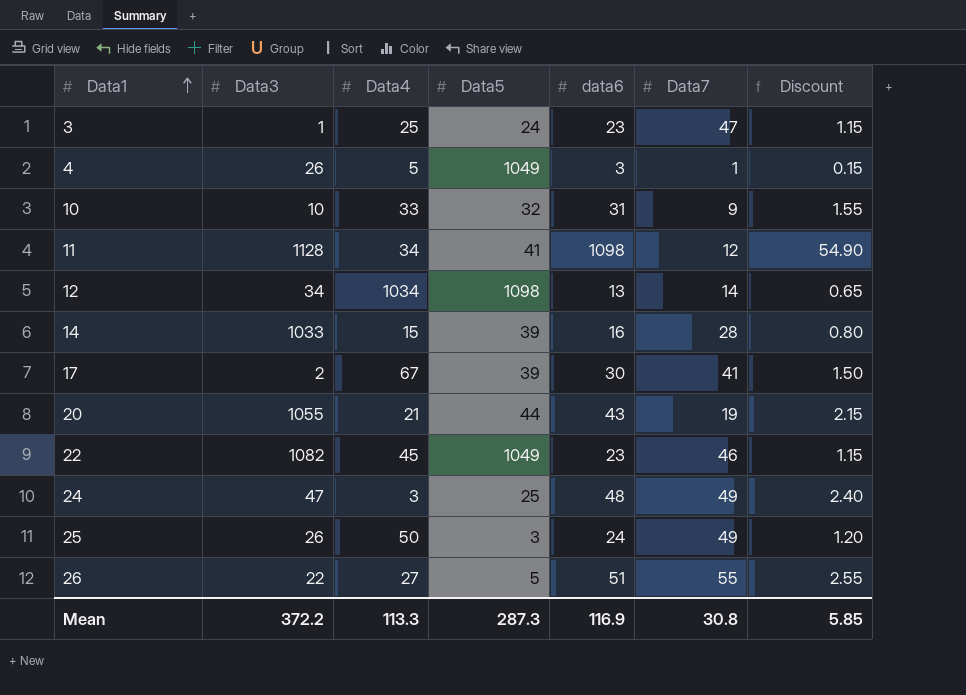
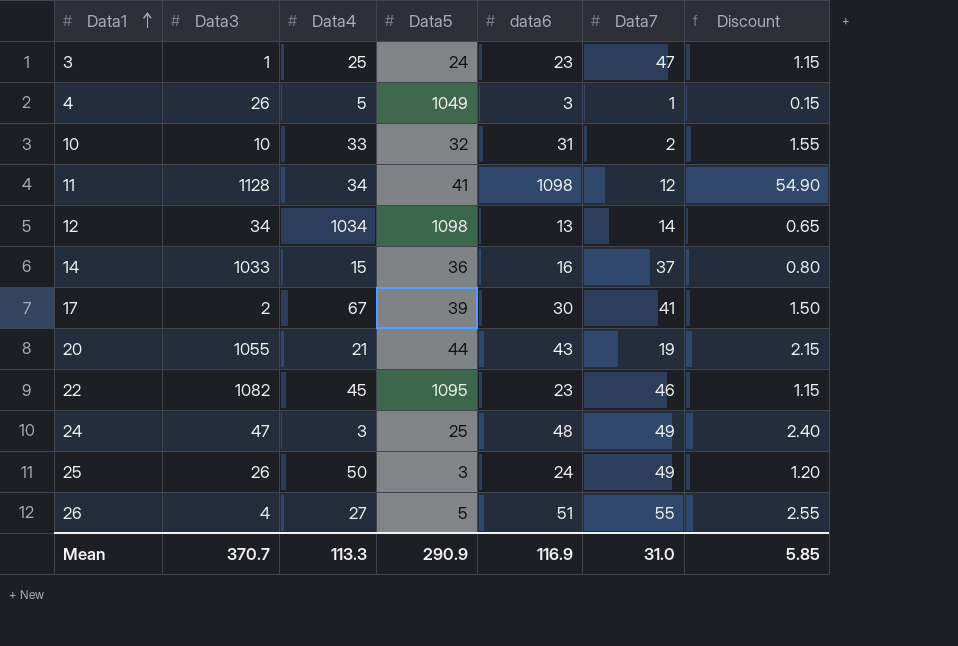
10 | Data7: 9 -> 2
14 | Data5: 39 -> 36
14 | Data7: 28 -> 37
22 | Data5: 1049 -> 1095
26 | Data3: 22 -> 4
Mean | Data3: 372.2 -> 370.7
Mean | Data5: 287.3 -> 290.9
Mean | Data7: 30.8 -> 31.0

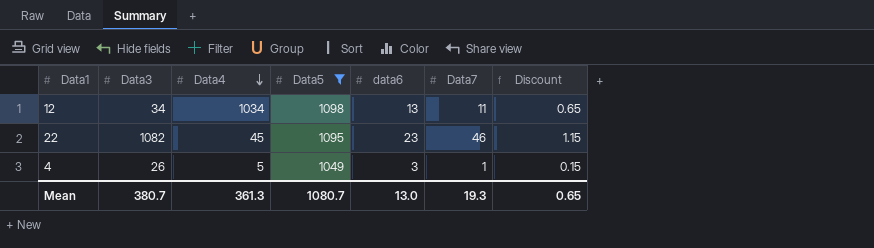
filter: none -> Data5 >= 1049
row order: Data1 ascending -> Data4 descending
12 | Data7: 14 -> 11
Mean | Data3: 370.7 -> 380.7
Mean | Data4: 113.3 -> 361.3
Mean | Data5: 290.9 -> 1080.7
Mean | data6: 116.9 -> 13.0
Mean | Data7: 31.0 -> 19.3
Mean | Discount: 5.85 -> 0.65

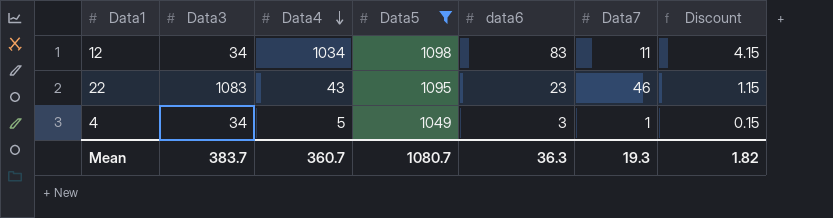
12 | data6: 13 -> 83
12 | Discount: 0.65 -> 4.15
22 | Data3: 1082 -> 1083
22 | Data4: 45 -> 43
4 | Data3: 26 -> 34
Mean | Data3: 380.7 -> 383.7
Mean | Data4: 361.3 -> 360.7
Mean | data6: 13.0 -> 36.3
Mean | Discount: 0.65 -> 1.82

